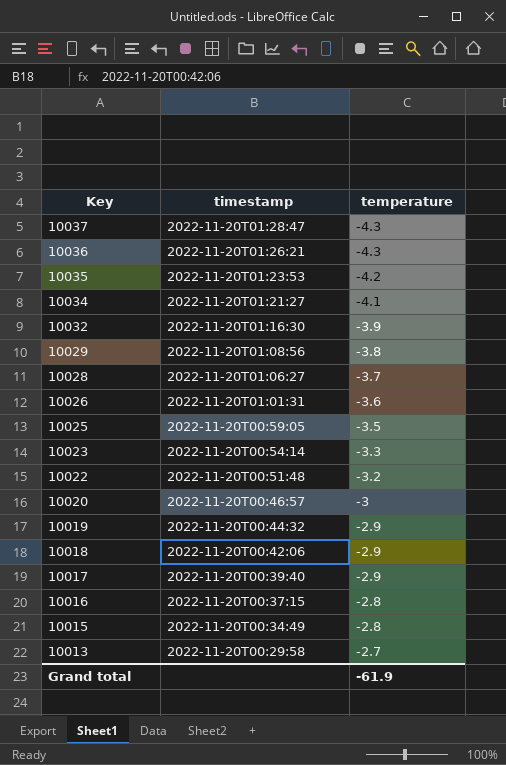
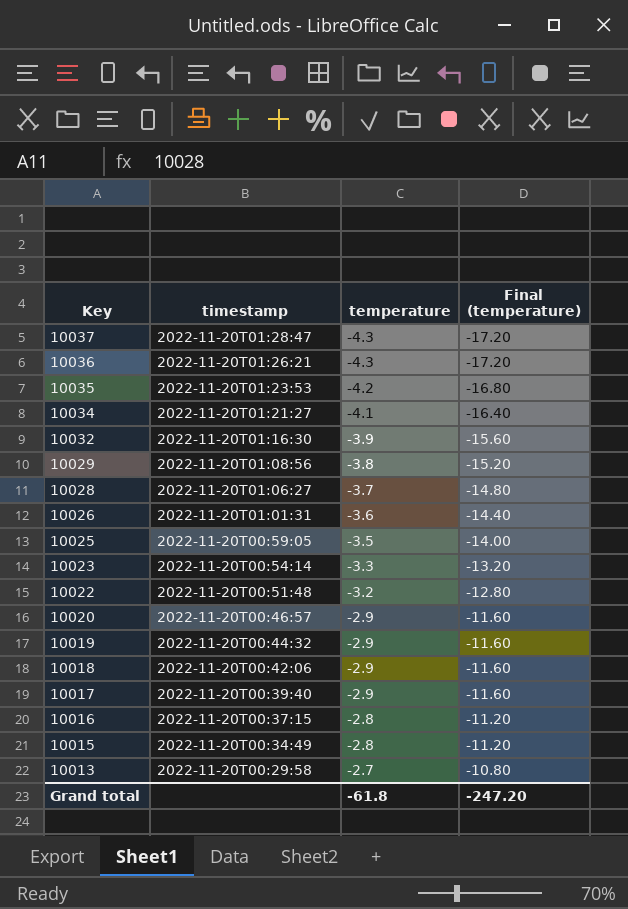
column Final (temperature) | formula: none -> [temperature] * 4
10020 | temperature: -3 -> -2.9
Grand total | temperature: -61.9 -> -61.8

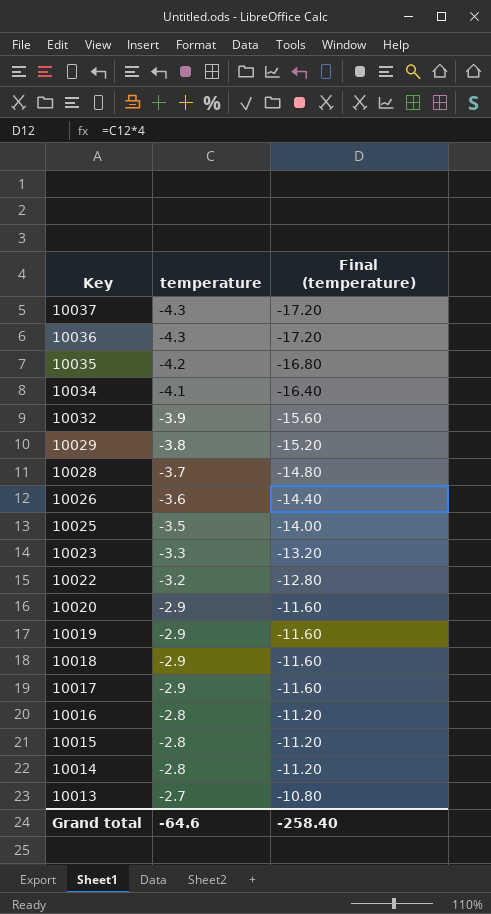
column timestamp | position: 2 -> none
row 10014: none -> -2.8 | -11.20
Grand total | temperature: -61.8 -> -64.6
Grand total | Final (temperature): -247.20 -> -258.40

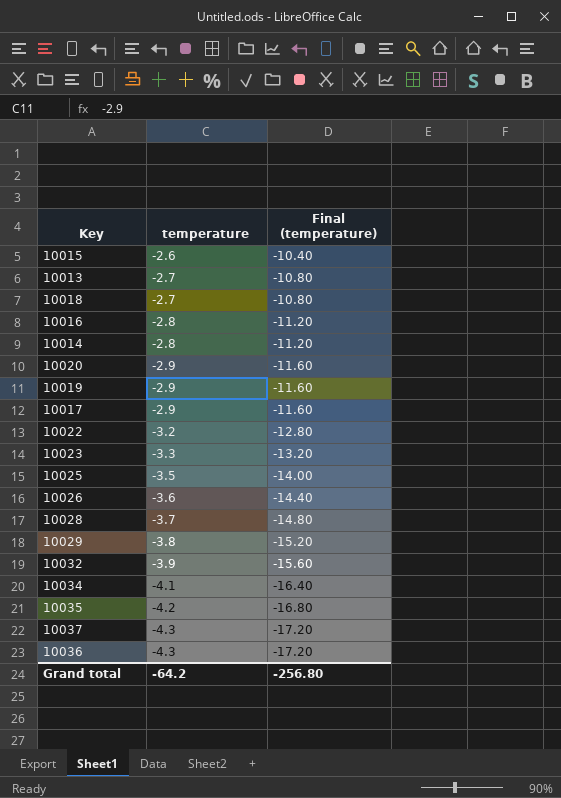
row order: Key descending -> temperature descending
10015 | temperature: -2.8 -> -2.6
10015 | Final (temperature): -11.20 -> -10.40
10018 | temperature: -2.9 -> -2.7
10018 | Final (temperature): -11.60 -> -10.80
Grand total | temperature: -64.6 -> -64.2
Grand total | Final (temperature): -258.40 -> -256.80

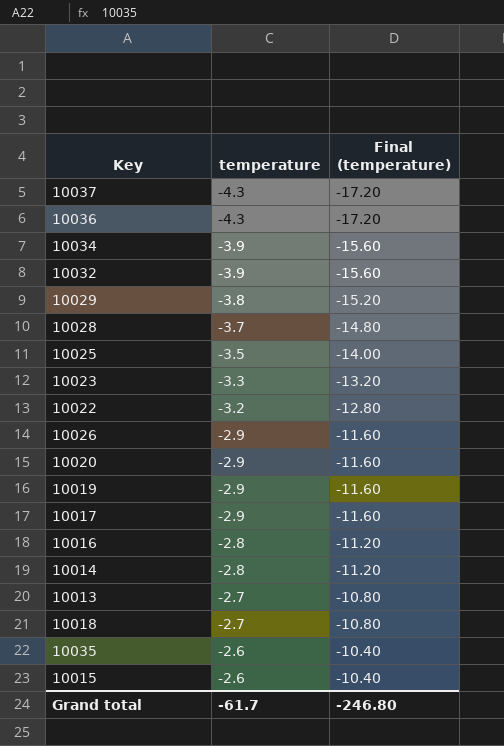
row order: temperature descending -> temperature ascending
10034 | temperature: -4.1 -> -3.9
10034 | Final (temperature): -16.40 -> -15.60
10026 | temperature: -3.6 -> -2.9
10026 | Final (temperature): -14.40 -> -11.60
10035 | temperature: -4.2 -> -2.6
10035 | Final (temperature): -16.80 -> -10.40
Grand total | temperature: -64.2 -> -61.7
Grand total | Final (temperature): -256.80 -> -246.80

